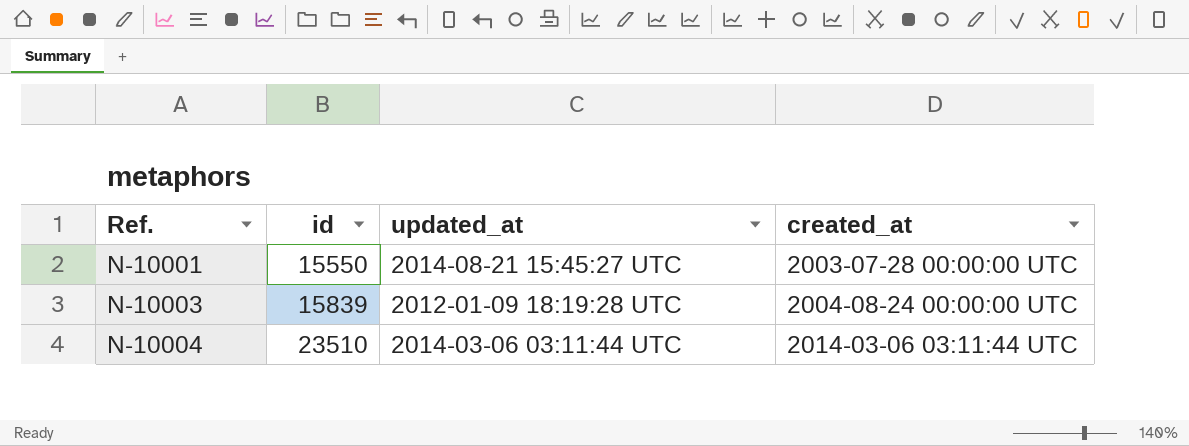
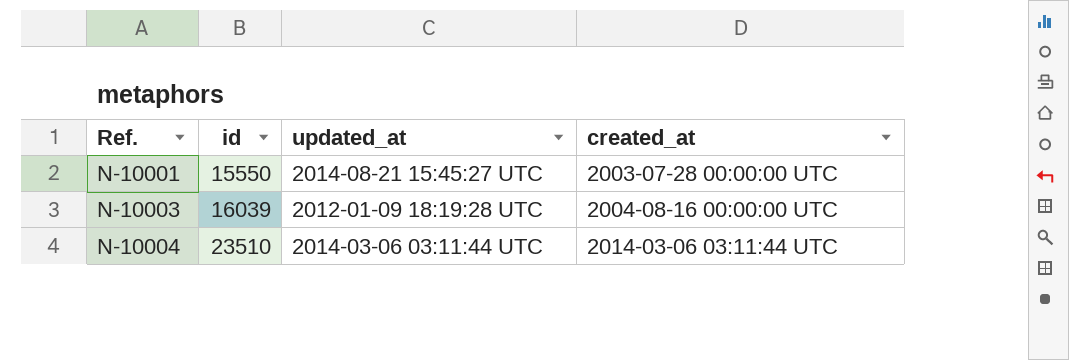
N-10003 | id: 15839 -> 16039
N-10003 | created_at: 2004-08-24 00:00:00 UTC -> 2004-08-16 00:00:00 UTC

